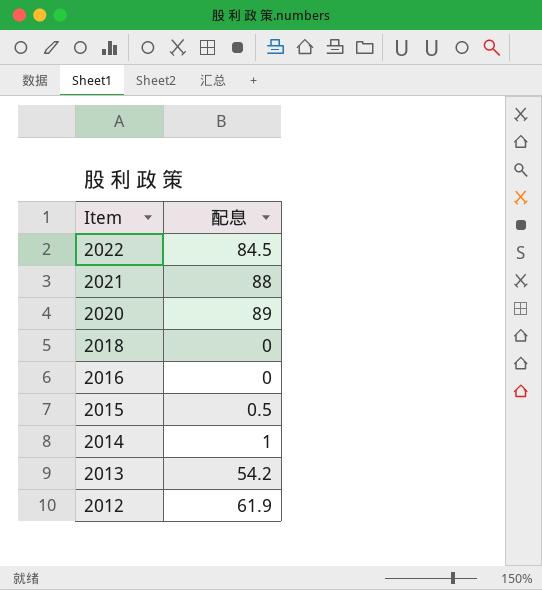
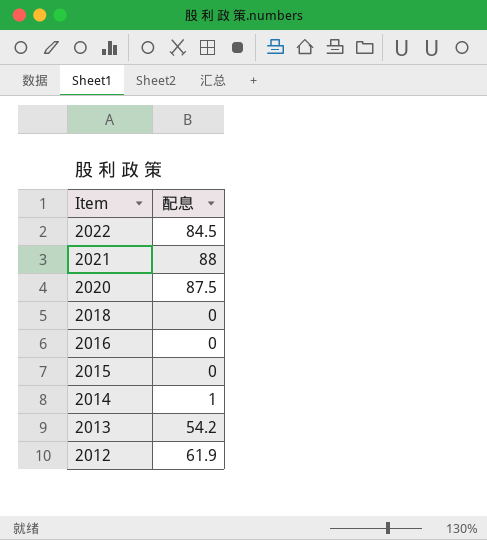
2020 | 配息: 89 -> 87.5
2015 | 配息: 0.5 -> 0

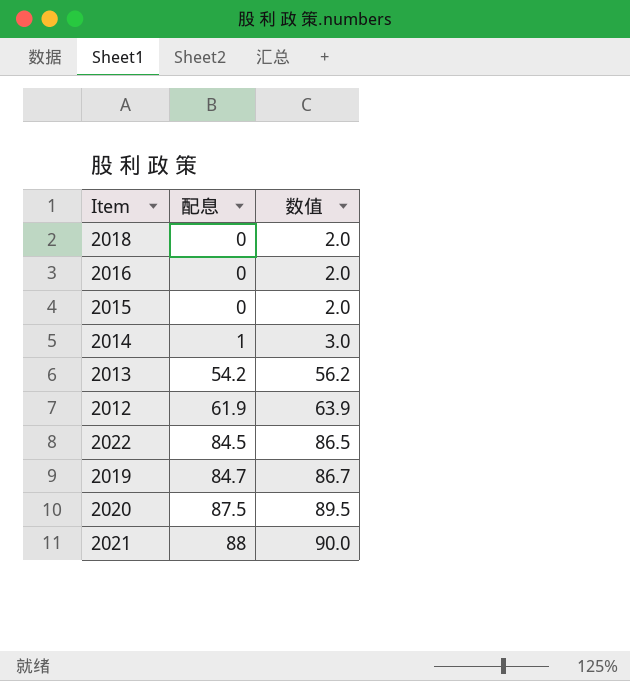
row order: Item descending -> 配息 ascending
column 数值 | formula: none -> [配息] + 2
row 2019: none -> 84.7 | 86.7

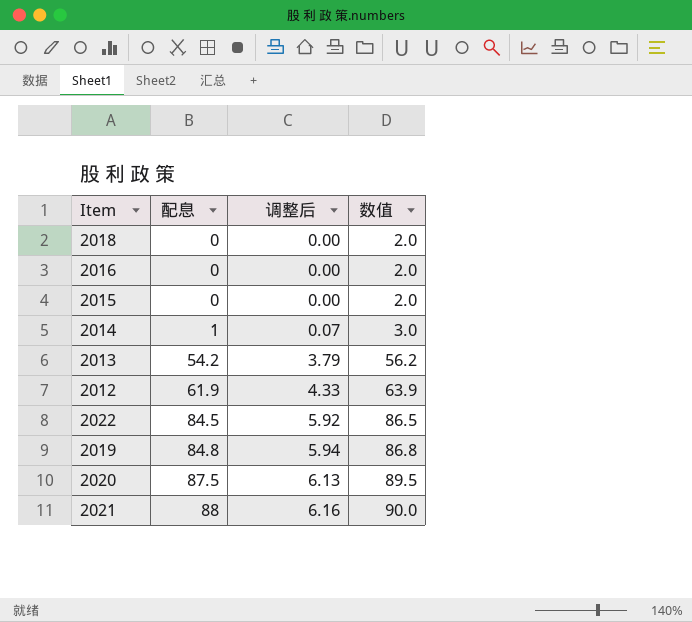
column 调整后 | formula: none -> [配息] * 0.07
2019 | 配息: 84.7 -> 84.8
2019 | 数值: 86.7 -> 86.8

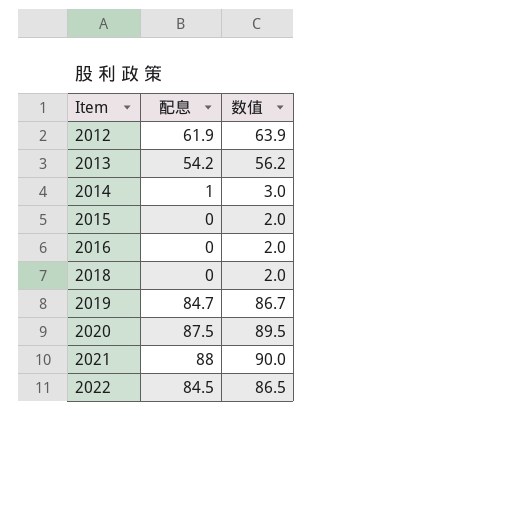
row order: 配息 ascending -> Item ascending
column 调整后 | formula: [配息] * 0.07 -> none
2019 | 配息: 84.8 -> 84.7
2019 | 数值: 86.8 -> 86.7

